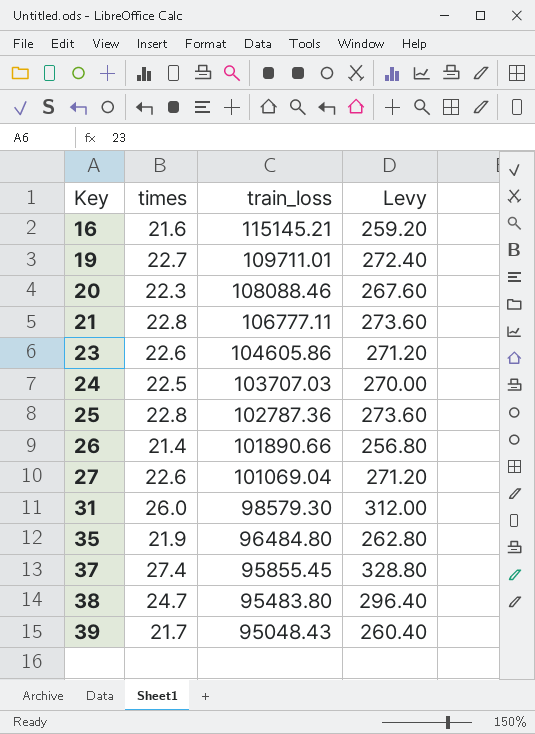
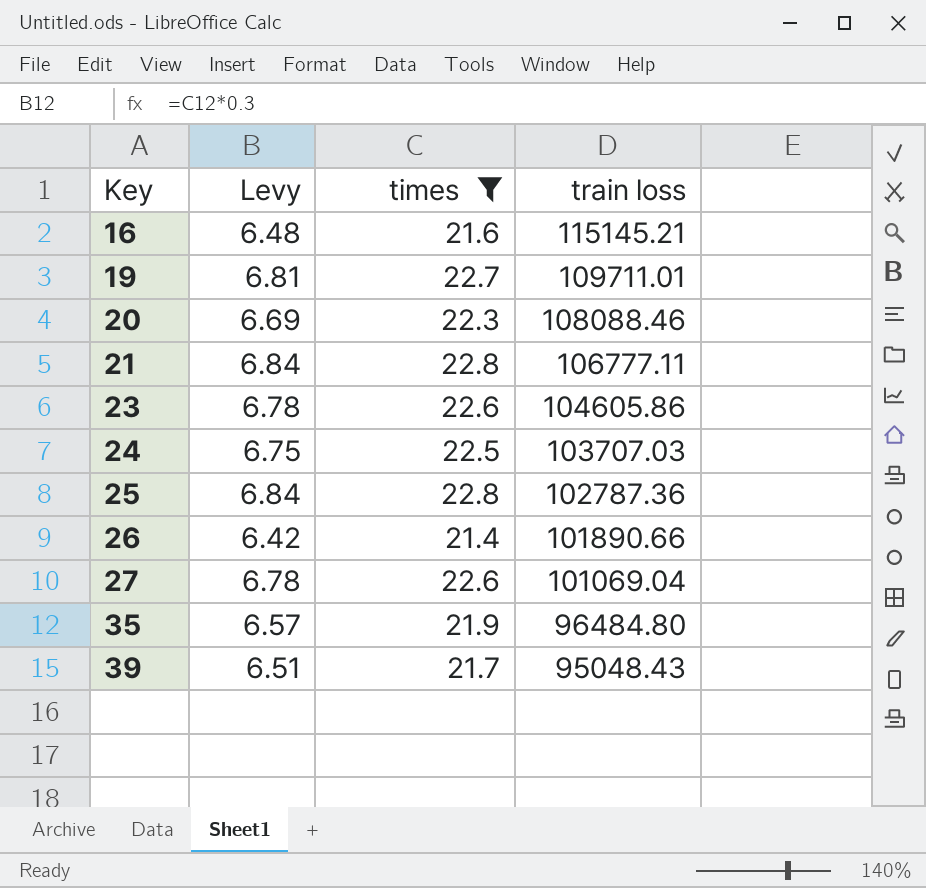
filter: none -> times <= 22.8
column Levy | formula: [times] * 12 -> [times] * 0.3
column Levy | position: 4 -> 2
column name: train_loss -> train loss

